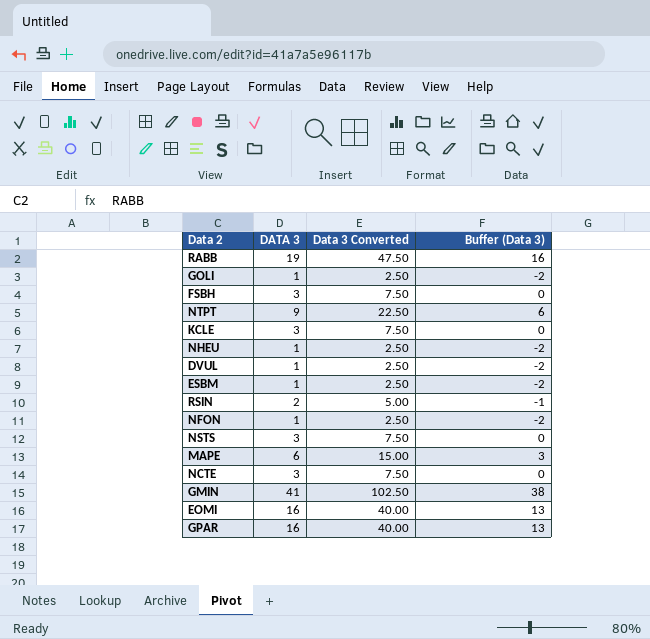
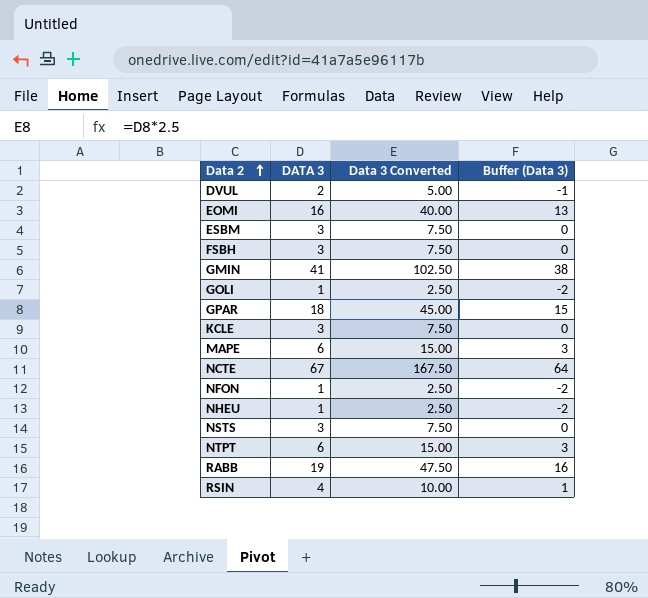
row order: none -> Data 2 ascending
DVUL | DATA 3: 1 -> 2
DVUL | Data 3 Converted: 2.50 -> 5.00
DVUL | Buffer (Data 3): -2 -> -1
ESBM | DATA 3: 1 -> 3
ESBM | Data 3 Converted: 2.50 -> 7.50
ESBM | Buffer (Data 3): -2 -> 0
GPAR | DATA 3: 16 -> 18
GPAR | Data 3 Converted: 40.00 -> 45.00
GPAR | Buffer (Data 3): 13 -> 15
NCTE | DATA 3: 3 -> 67
NCTE | Data 3 Converted: 7.50 -> 167.50
NCTE | Buffer (Data 3): 0 -> 64
NTPT | DATA 3: 9 -> 6
NTPT | Data 3 Converted: 22.50 -> 15.00
NTPT | Buffer (Data 3): 6 -> 3
RSIN | DATA 3: 2 -> 4
RSIN | Data 3 Converted: 5.00 -> 10.00
RSIN | Buffer (Data 3): -1 -> 1

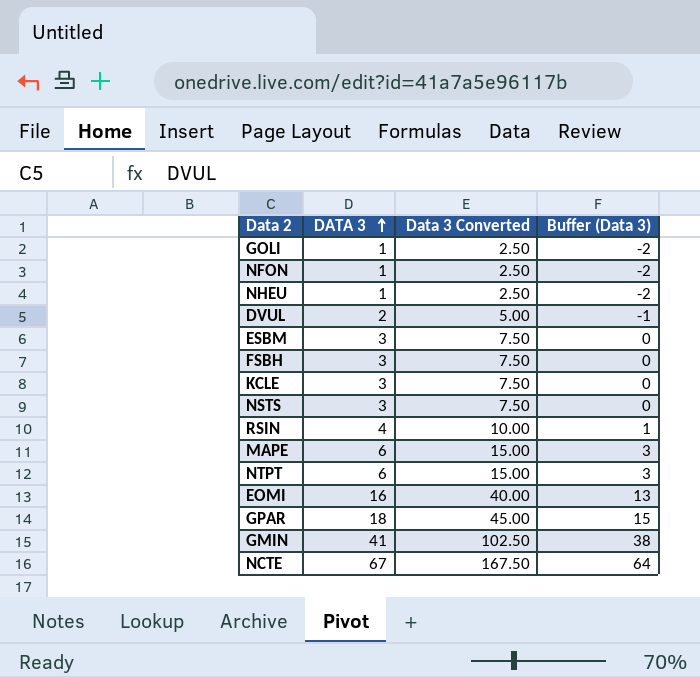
row order: Data 2 ascending -> DATA 3 ascending
row RABB: 19 | 47.50 | 16 -> none

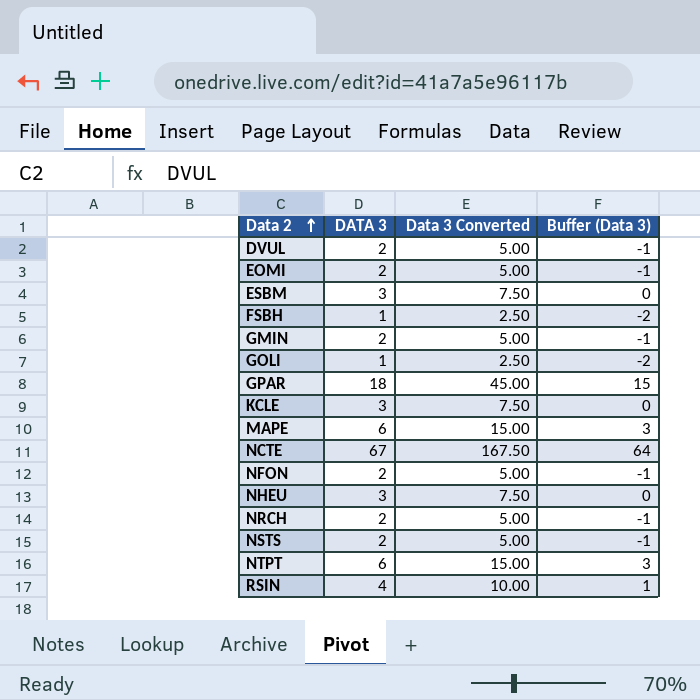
row order: DATA 3 ascending -> Data 2 ascending
EOMI | DATA 3: 16 -> 2
EOMI | Data 3 Converted: 40.00 -> 5.00
EOMI | Buffer (Data 3): 13 -> -1
FSBH | DATA 3: 3 -> 1
FSBH | Data 3 Converted: 7.50 -> 2.50
FSBH | Buffer (Data 3): 0 -> -2
GMIN | DATA 3: 41 -> 2
GMIN | Data 3 Converted: 102.50 -> 5.00
GMIN | Buffer (Data 3): 38 -> -1
NFON | DATA 3: 1 -> 2
NFON | Data 3 Converted: 2.50 -> 5.00
NFON | Buffer (Data 3): -2 -> -1
NHEU | DATA 3: 1 -> 3
NHEU | Data 3 Converted: 2.50 -> 7.50
NHEU | Buffer (Data 3): -2 -> 0
row NRCH: none -> 2 | 5.00 | -1
NSTS | DATA 3: 3 -> 2
NSTS | Data 3 Converted: 7.50 -> 5.00
NSTS | Buffer (Data 3): 0 -> -1

